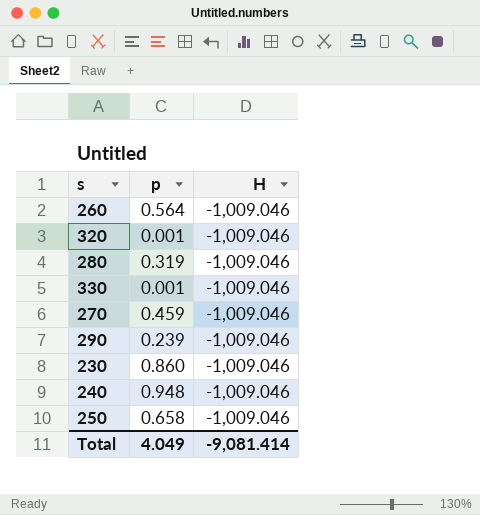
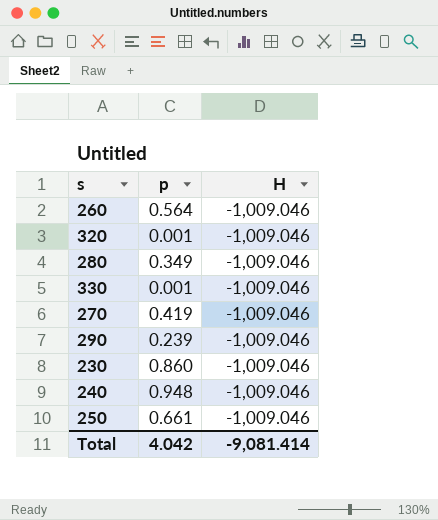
280 | p: 0.319 -> 0.349
270 | p: 0.459 -> 0.419
250 | p: 0.658 -> 0.661
Total | p: 4.049 -> 4.042

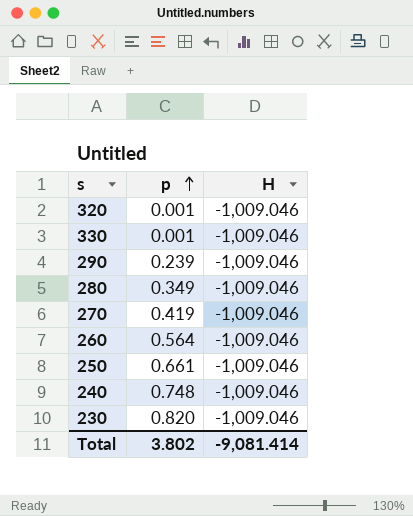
row order: none -> p ascending
240 | p: 0.948 -> 0.748
230 | p: 0.860 -> 0.820
Total | p: 4.042 -> 3.802

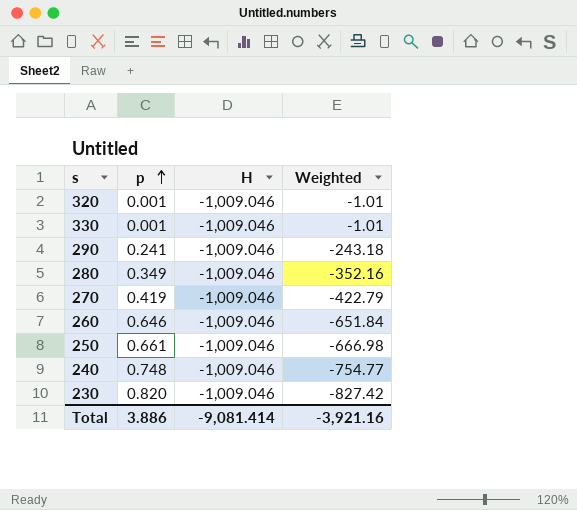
column Weighted | formula: none -> [p] * [H]
290 | p: 0.239 -> 0.241
260 | p: 0.564 -> 0.646
Total | p: 3.802 -> 3.886

